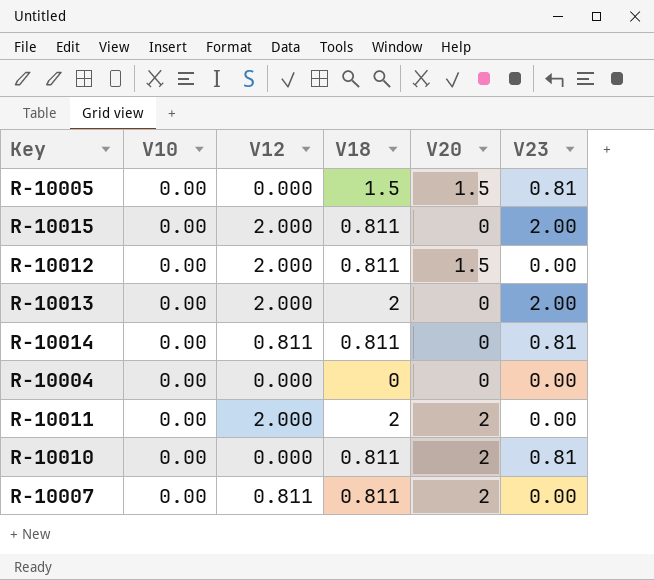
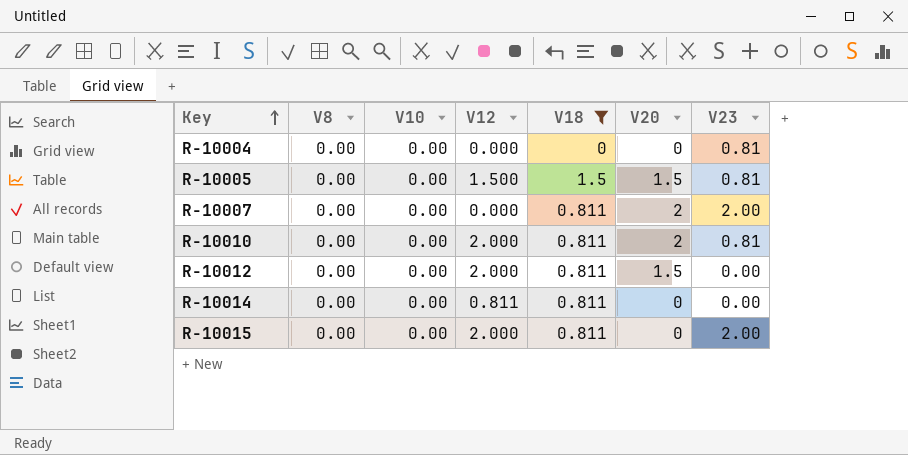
filter: none -> V18 != 2
row order: none -> Key ascending
column V8 | position: none -> 2
R-10004 | V23: 0.00 -> 0.81
R-10005 | V12: 0.000 -> 1.500
R-10007 | V12: 0.811 -> 0.000
R-10007 | V23: 0.00 -> 2.00
R-10010 | V12: 0.000 -> 2.000
R-10014 | V23: 0.81 -> 0.00

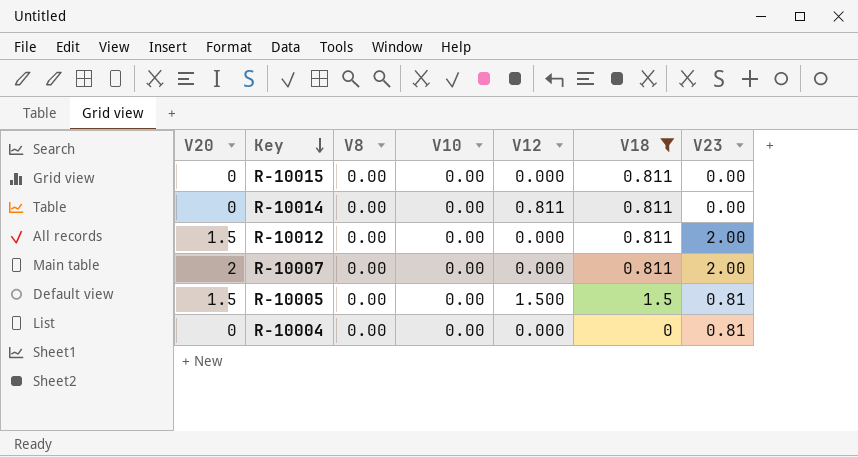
row order: Key ascending -> Key descending
column V20 | position: 6 -> 1
row R-10010: 0.00 | 0.00 | 2.000 | 0.811 | 2 | 0.81 -> none
R-10015 | V12: 2.000 -> 0.000
R-10015 | V23: 2.00 -> 0.00
R-10012 | V12: 2.000 -> 0.000
R-10012 | V23: 0.00 -> 2.00

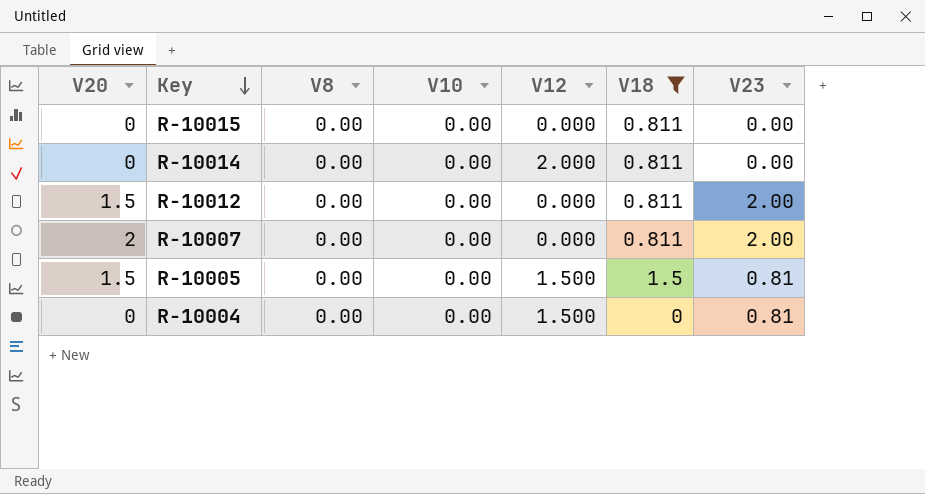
R-10014 | V12: 0.811 -> 2.000
R-10004 | V12: 0.000 -> 1.500

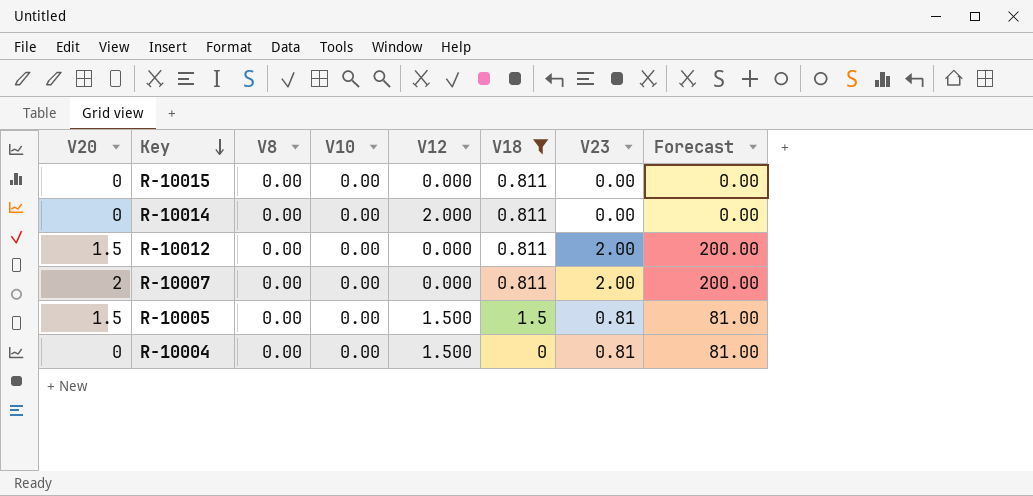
column Forecast | formula: none -> [V23] * 100

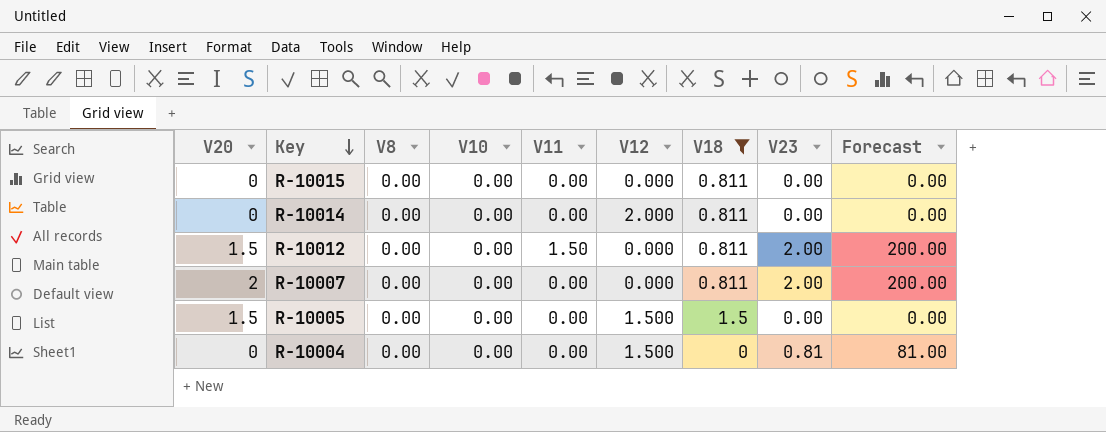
column V11 | position: none -> 5
R-10005 | V23: 0.81 -> 0.00
R-10005 | Forecast: 81.00 -> 0.00

